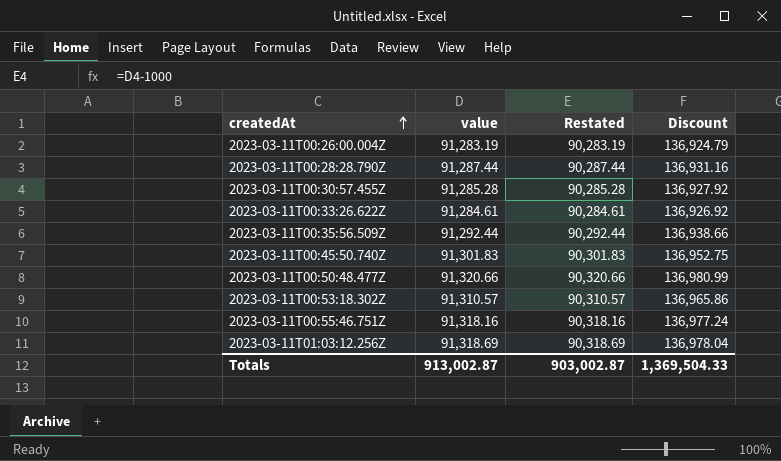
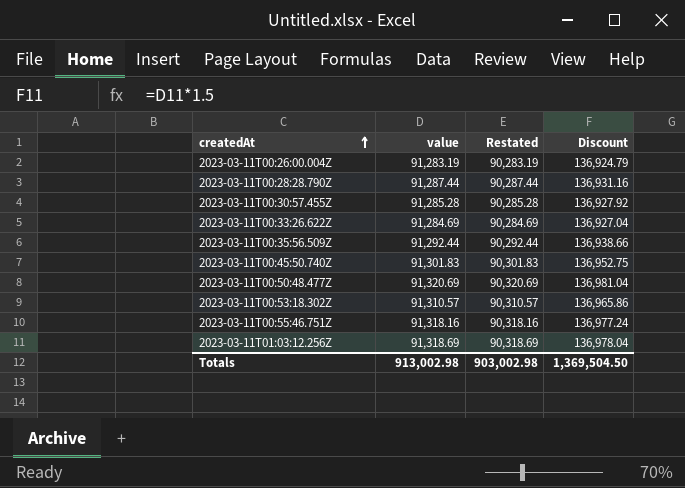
2023-03-11T00:33:26.622Z | value: 91,284.61 -> 91,284.69
2023-03-11T00:33:26.622Z | Restated: 90,284.61 -> 90,284.69
2023-03-11T00:33:26.622Z | Discount: 136,926.92 -> 136,927.04
2023-03-11T00:50:48.477Z | value: 91,320.66 -> 91,320.69
2023-03-11T00:50:48.477Z | Restated: 90,320.66 -> 90,320.69
2023-03-11T00:50:48.477Z | Discount: 136,980.99 -> 136,981.04
Totals | value: 913,002.87 -> 913,002.98
Totals | Restated: 903,002.87 -> 903,002.98
Totals | Discount: 1,369,504.33 -> 1,369,504.50

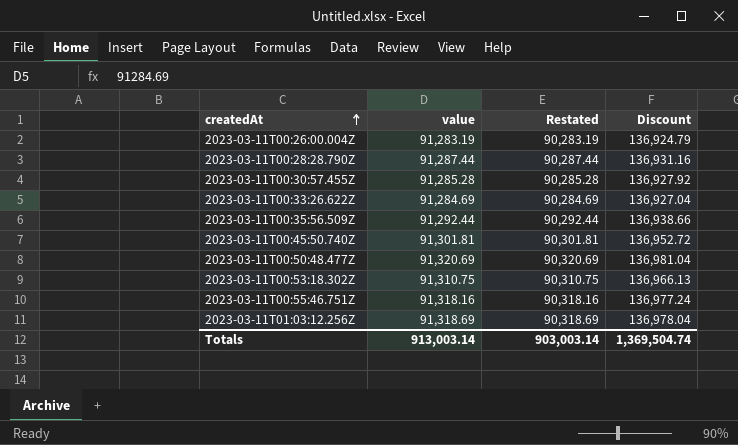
2023-03-11T00:45:50.740Z | value: 91,301.83 -> 91,301.81
2023-03-11T00:45:50.740Z | Restated: 90,301.83 -> 90,301.81
2023-03-11T00:45:50.740Z | Discount: 136,952.75 -> 136,952.72
2023-03-11T00:53:18.302Z | value: 91,310.57 -> 91,310.75
2023-03-11T00:53:18.302Z | Restated: 90,310.57 -> 90,310.75
2023-03-11T00:53:18.302Z | Discount: 136,965.86 -> 136,966.13
Totals | value: 913,002.98 -> 913,003.14
Totals | Restated: 903,002.98 -> 903,003.14
Totals | Discount: 1,369,504.50 -> 1,369,504.74

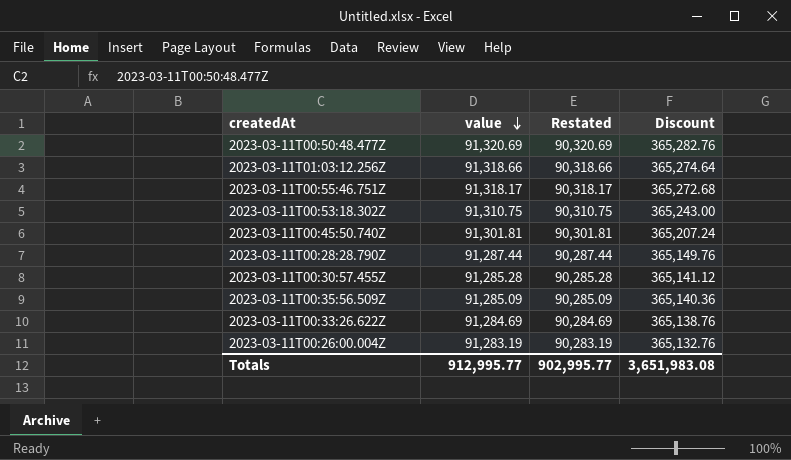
row order: createdAt ascending -> value descending
column Discount | formula: [value] * 1.5 -> [value] * 4
2023-03-11T01:03:12.256Z | value: 91,318.69 -> 91,318.66
2023-03-11T01:03:12.256Z | Restated: 90,318.69 -> 90,318.66
2023-03-11T00:55:46.751Z | value: 91,318.16 -> 91,318.17
2023-03-11T00:55:46.751Z | Restated: 90,318.16 -> 90,318.17
2023-03-11T00:35:56.509Z | value: 91,292.44 -> 91,285.09
2023-03-11T00:35:56.509Z | Restated: 90,292.44 -> 90,285.09
Totals | value: 913,003.14 -> 912,995.77
Totals | Restated: 903,003.14 -> 902,995.77
Totals | Discount: 1,369,504.74 -> 3,651,983.08

